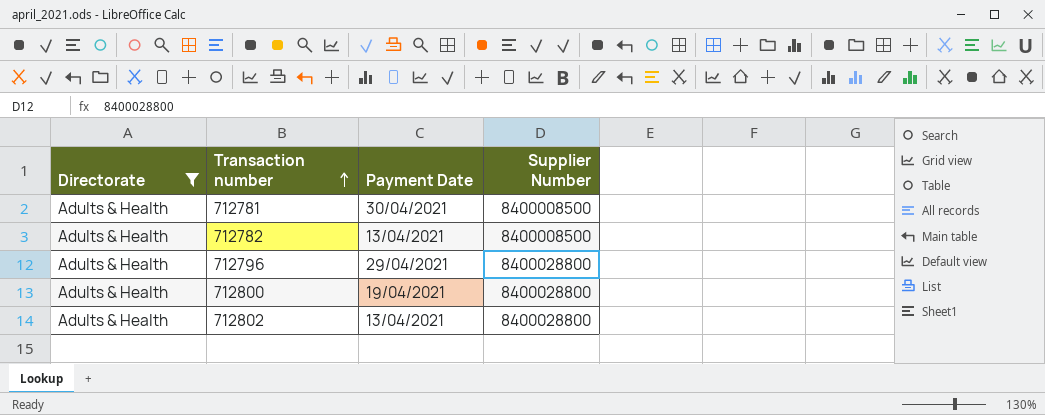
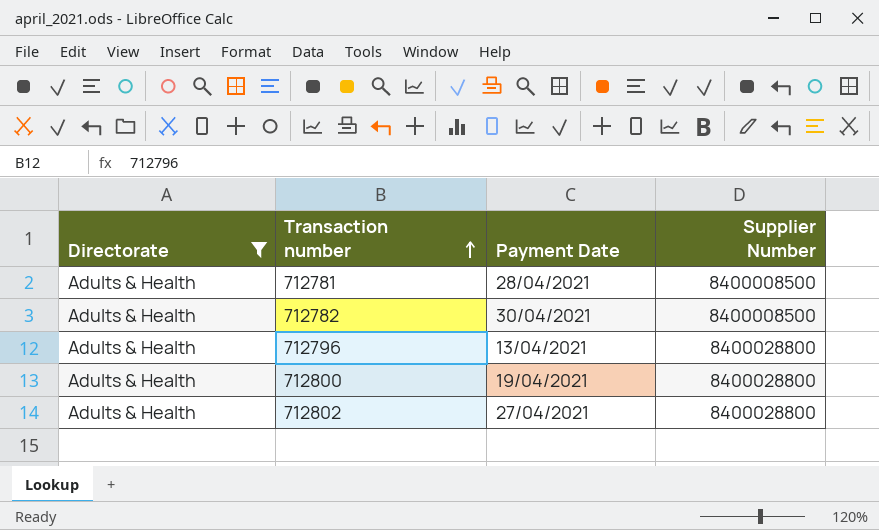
712781 | Payment Date: 30/04/2021 -> 28/04/2021
712782 | Payment Date: 13/04/2021 -> 30/04/2021
712796 | Payment Date: 29/04/2021 -> 13/04/2021
712802 | Payment Date: 13/04/2021 -> 27/04/2021

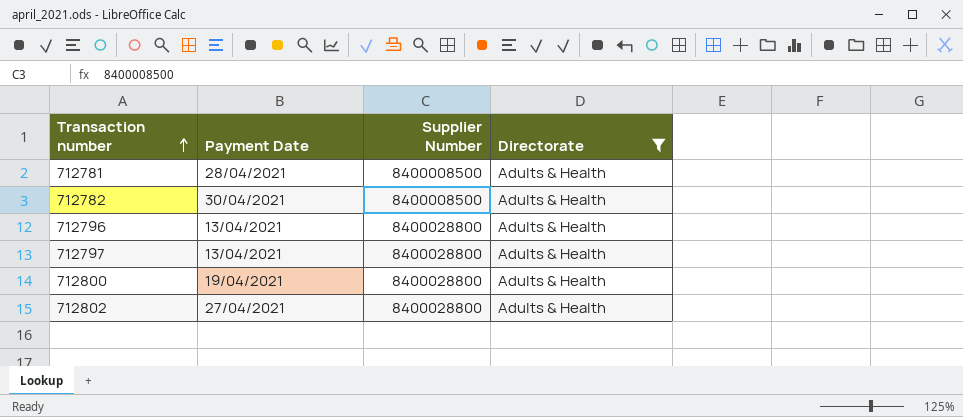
column Directorate | position: 1 -> 4
row 712797: none -> 13/04/2021 | 8400028800 | Adults & Health

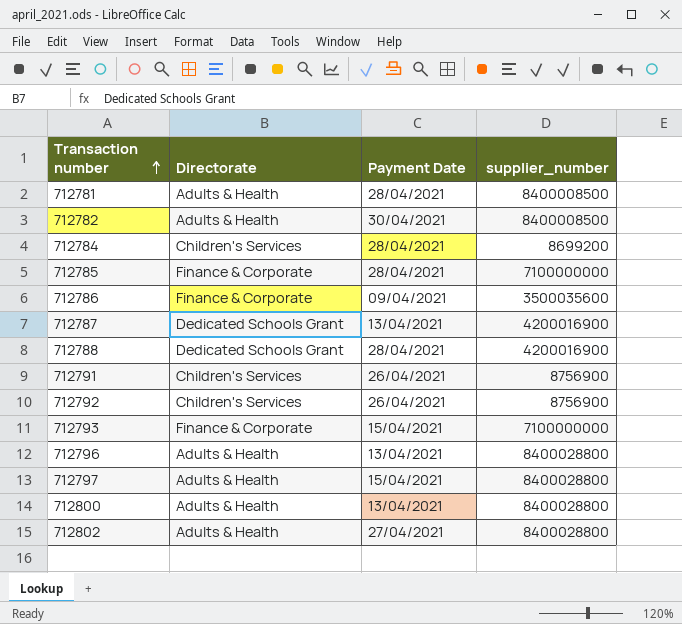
filter: Directorate = Adults & Health -> none
column Directorate | position: 4 -> 2
column name: Supplier Number -> supplier_number
712797 | Payment Date: 13/04/2021 -> 15/04/2021
712800 | Payment Date: 19/04/2021 -> 13/04/2021

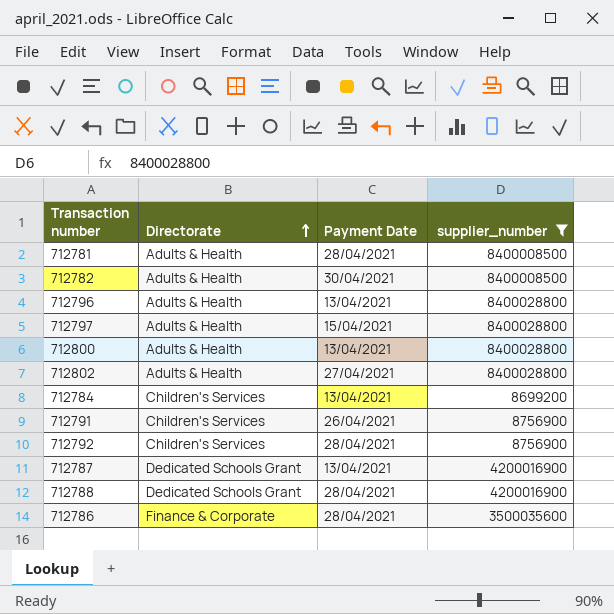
filter: none -> supplier_number != 7100000000
row order: Transaction number ascending -> Directorate ascending
712784 | Payment Date: 28/04/2021 -> 13/04/2021
712792 | Payment Date: 26/04/2021 -> 28/04/2021
712786 | Payment Date: 09/04/2021 -> 28/04/2021

